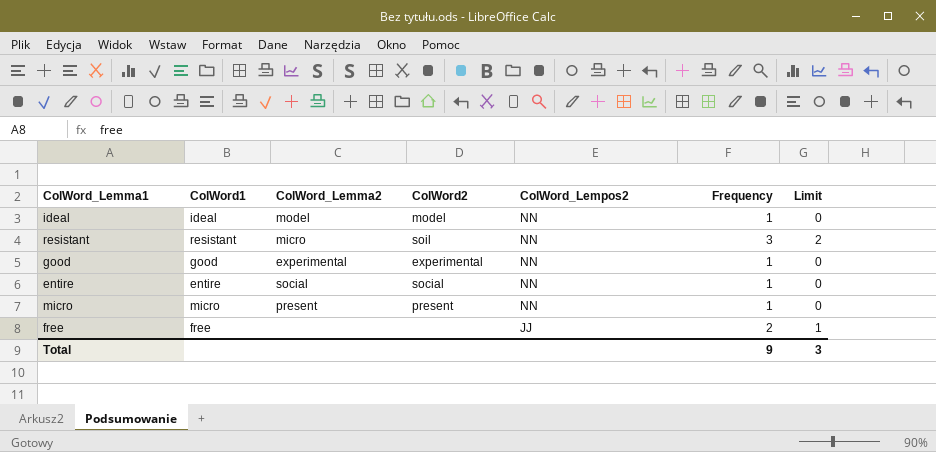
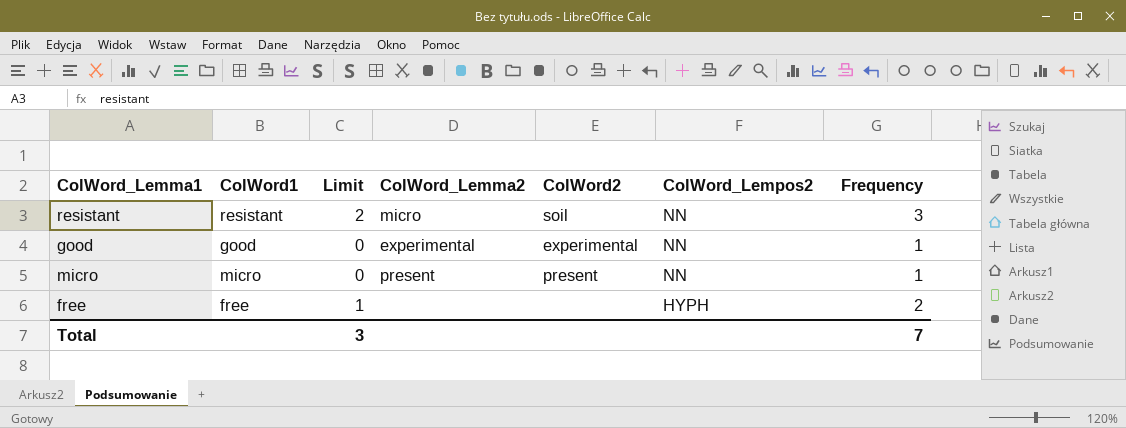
column Limit | position: 7 -> 3
row ideal: ideal | model | model | NN | 1 | 0 -> none
row entire: entire | social | social | NN | 1 | 0 -> none
free | ColWord_Lempos2: JJ -> HYPH
Total | Frequency: 9 -> 7

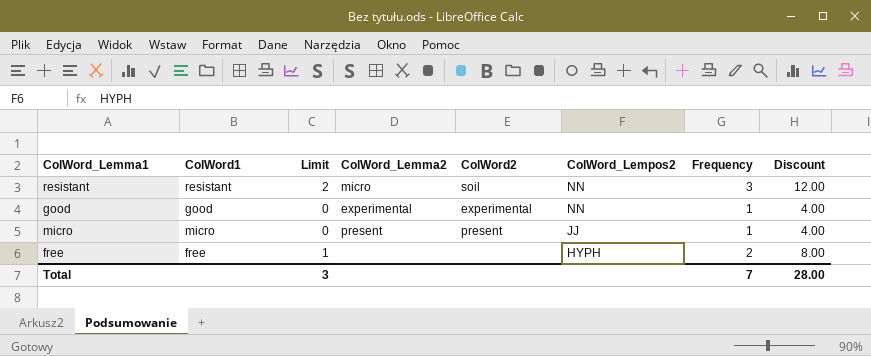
column Discount | formula: none -> [Frequency] * 4
micro | ColWord_Lempos2: NN -> JJ

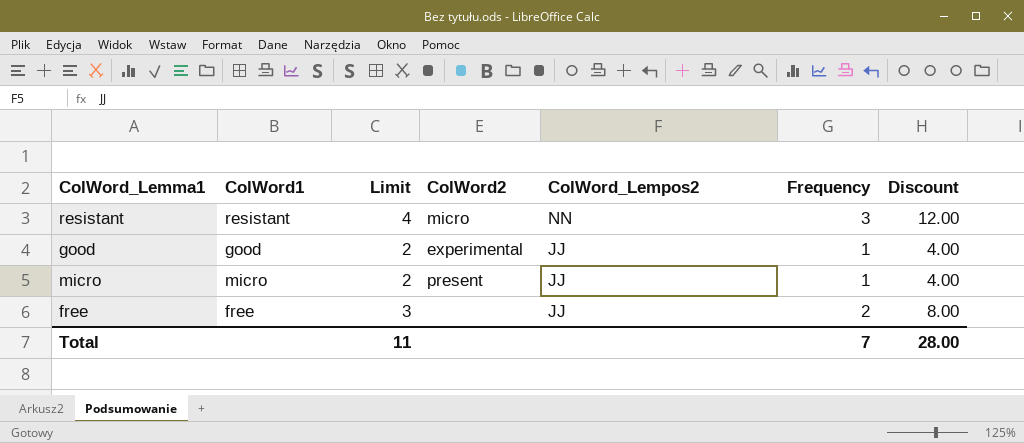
column ColWord_Lemma2 | position: 4 -> none
column Limit | formula: [Frequency] - 1 -> [Frequency] + 1
resistant | ColWord2: soil -> micro
good | ColWord_Lempos2: NN -> JJ
free | ColWord_Lempos2: HYPH -> JJ
Total | Limit: 3 -> 11

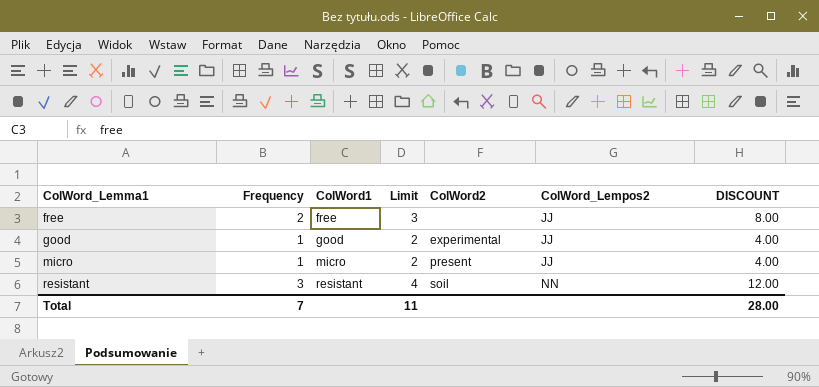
row order: ColWord_Lempos2 descending -> ColWord_Lemma1 ascending
column Frequency | position: 6 -> 2
column name: Discount -> DISCOUNT
resistant | ColWord2: micro -> soil

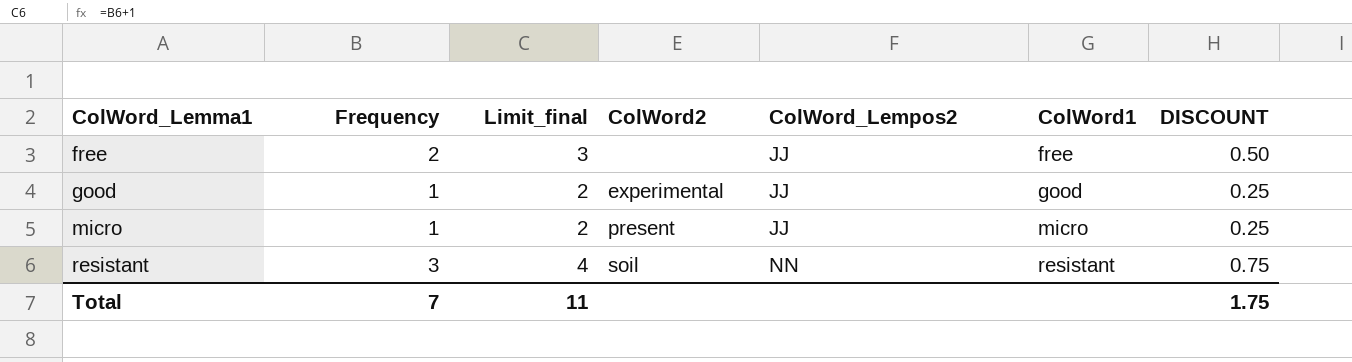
column name: Limit -> Limit_final
column ColWord1 | position: 3 -> 6
column DISCOUNT | formula: [Frequency] * 4 -> [Frequency] * 0.25
Total | DISCOUNT: 28.00 -> 1.75

